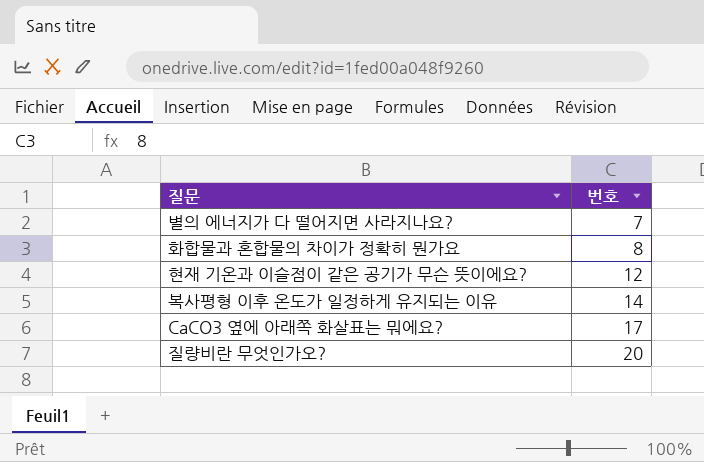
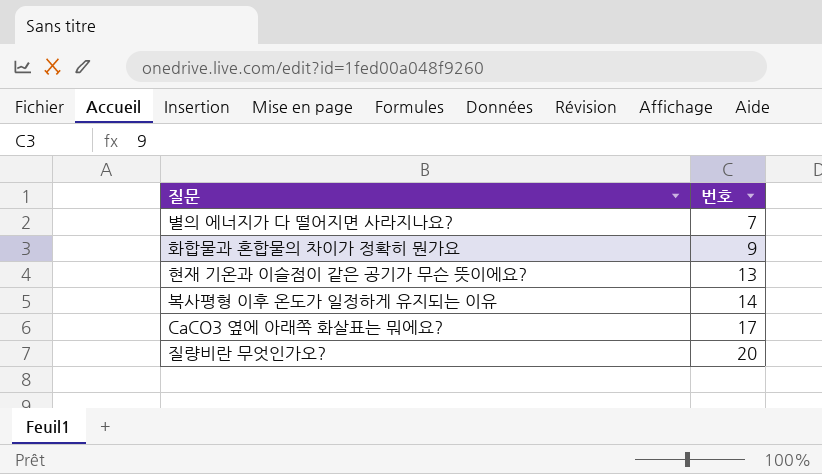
화합물과 혼합물의 차이가 정확히 뭔가요 | 번호: 8 -> 9
현재 기온과 이슬점이 같은 공기가 무슨 뜻이에요? | 번호: 12 -> 13

